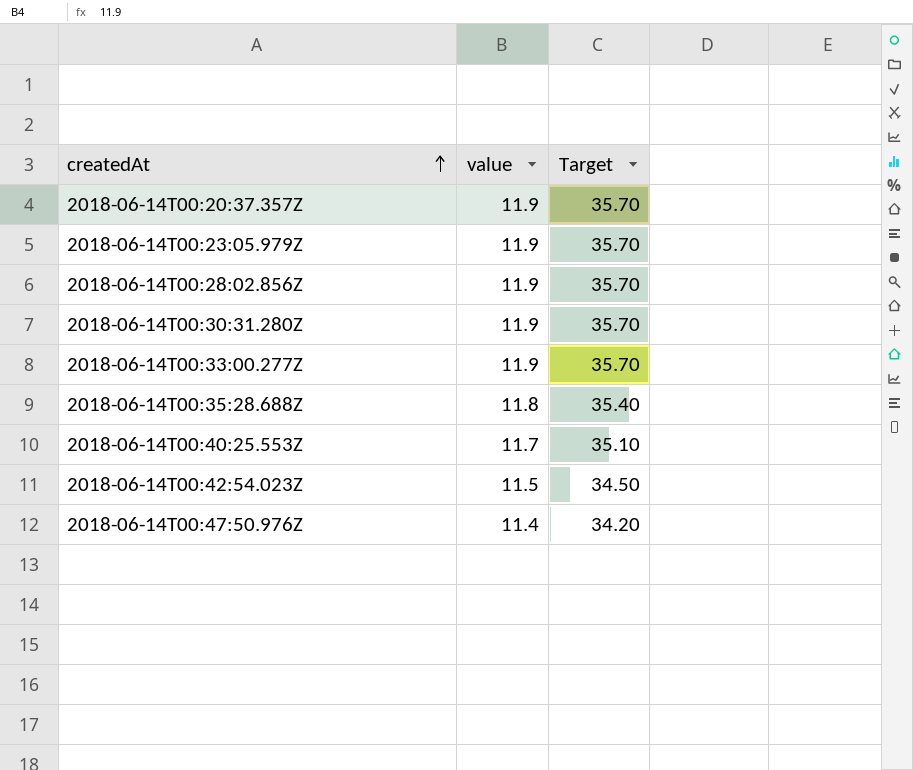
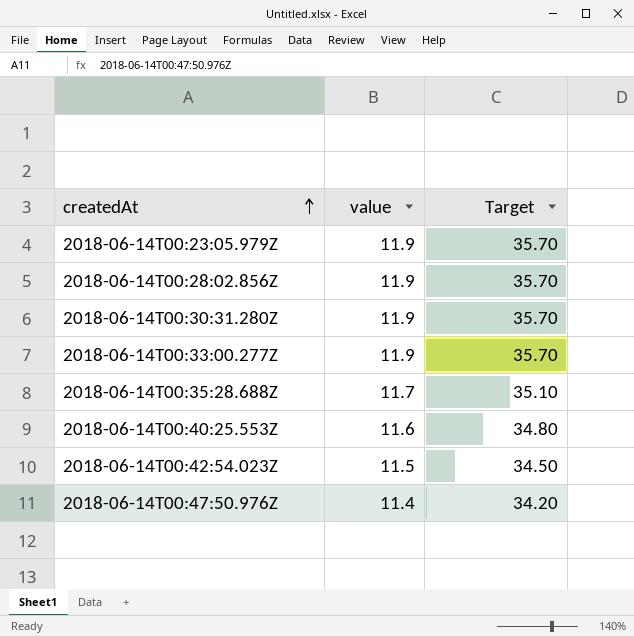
row 2018-06-14T00:20:37.357Z: 11.9 | 35.70 -> none
2018-06-14T00:35:28.688Z | value: 11.8 -> 11.7
2018-06-14T00:35:28.688Z | Target: 35.40 -> 35.10
2018-06-14T00:40:25.553Z | value: 11.7 -> 11.6
2018-06-14T00:40:25.553Z | Target: 35.10 -> 34.80

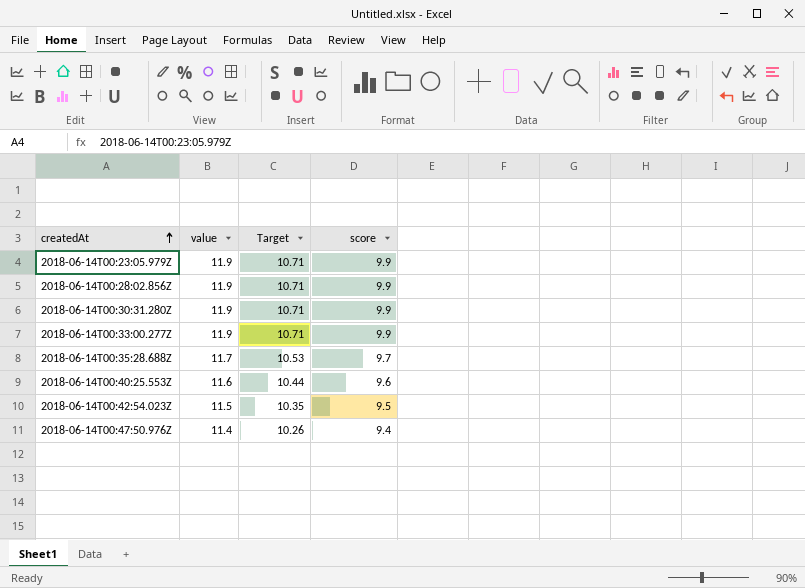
column Target | formula: [value] * 3 -> [value] * 0.9
column score | formula: none -> [value] - 2

